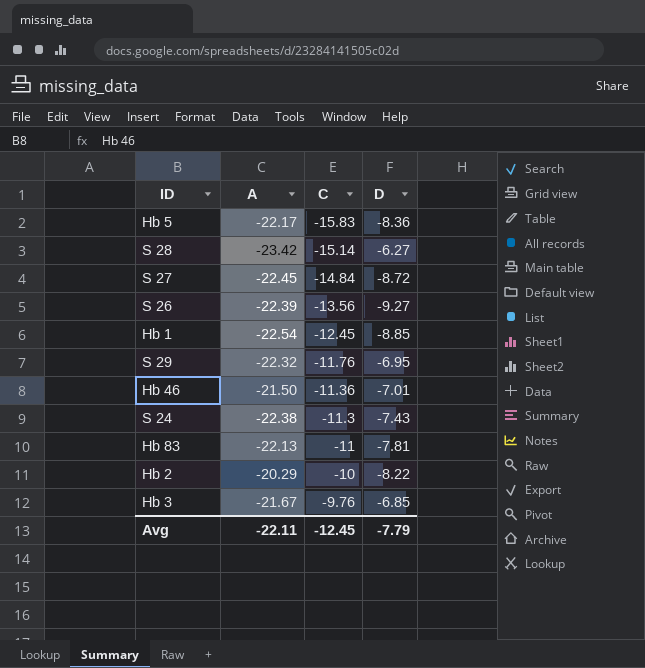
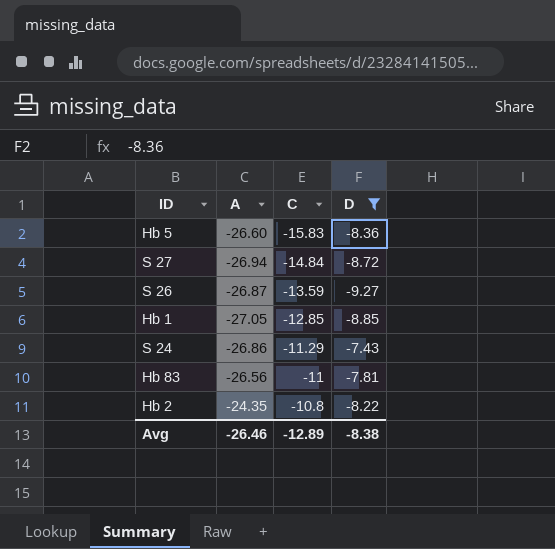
filter: none -> D <= -7.43
Hb 5 | A: -22.17 -> -26.60
S 27 | A: -22.45 -> -26.94
S 26 | A: -22.39 -> -26.87
S 26 | C: -13.56 -> -13.59
Hb 1 | A: -22.54 -> -27.05
Hb 1 | C: -12.45 -> -12.85
S 24 | A: -22.38 -> -26.86
S 24 | C: -11.3 -> -11.29
Hb 83 | A: -22.13 -> -26.56
Hb 2 | A: -20.29 -> -24.35
Hb 2 | C: -10 -> -10.8
Avg | A: -22.11 -> -26.46
Avg | C: -12.45 -> -12.89
Avg | D: -7.79 -> -8.38

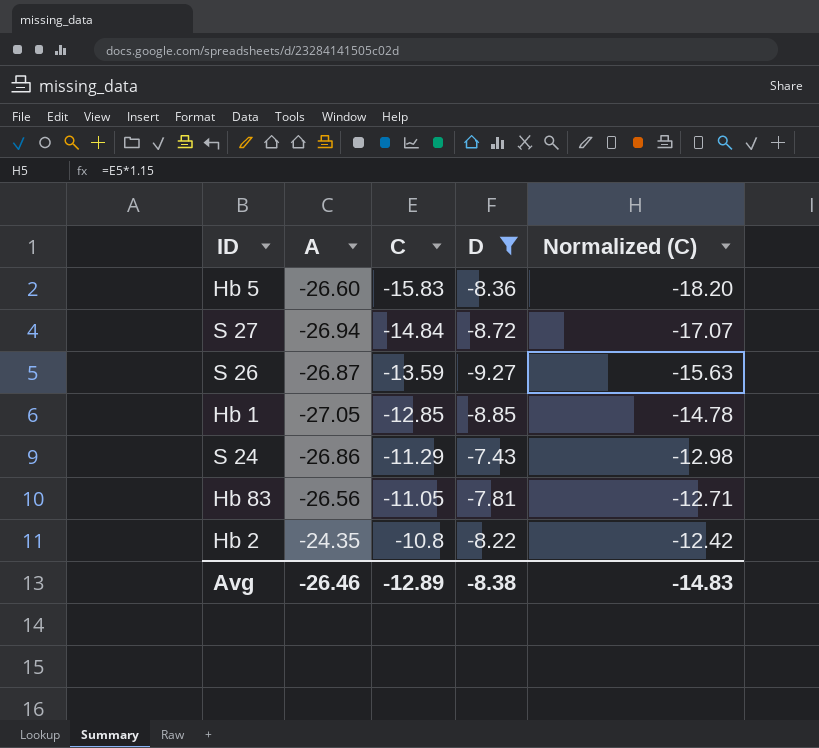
column Normalized (C) | formula: none -> [C] * 1.15
Hb 83 | C: -11 -> -11.05

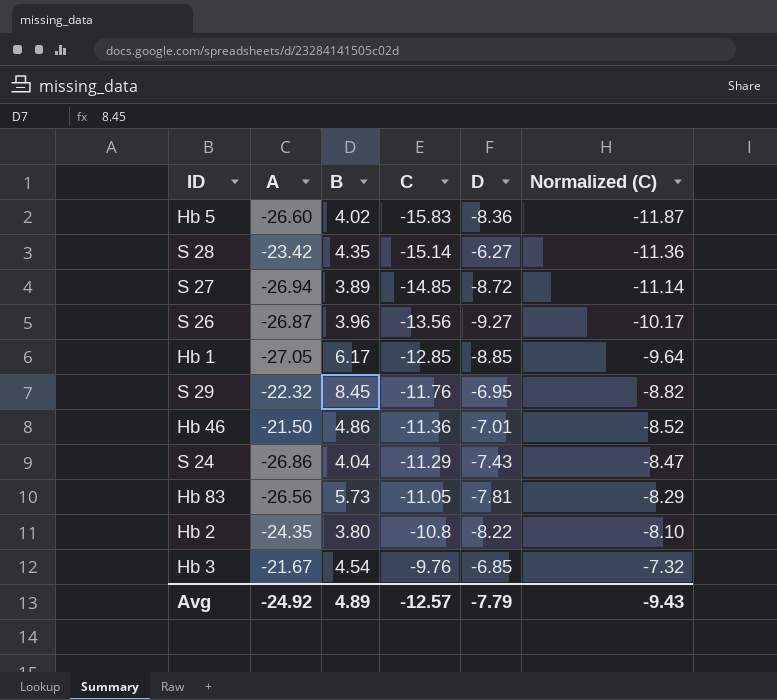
filter: D <= -7.43 -> none
column B | position: none -> 3
column Normalized (C) | formula: [C] * 1.15 -> [C] * 0.75
S 27 | C: -14.84 -> -14.85
S 26 | C: -13.59 -> -13.56
Avg | A: -26.46 -> -24.92
Avg | C: -12.89 -> -12.57
Avg | D: -8.38 -> -7.79
Avg | Normalized (C): -14.83 -> -9.43

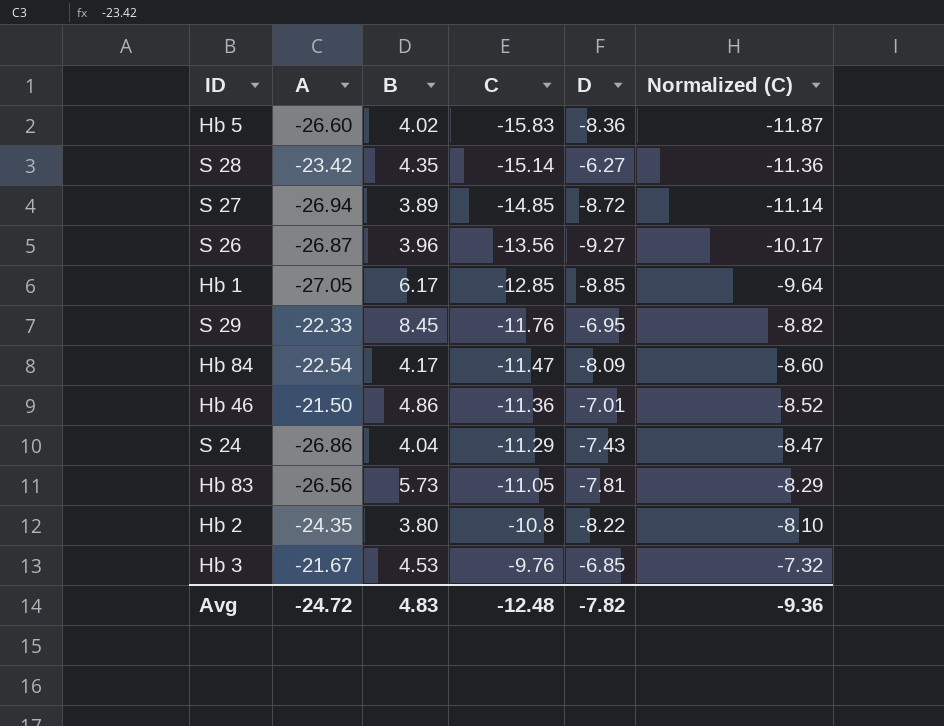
S 29 | A: -22.32 -> -22.33
row Hb 84: none -> -22.54 | 4.17 | -11.47 | -8.09 | -8.60
Hb 3 | B: 4.54 -> 4.53
Avg | A: -24.92 -> -24.72
Avg | B: 4.89 -> 4.83
Avg | C: -12.57 -> -12.48
Avg | D: -7.79 -> -7.82
Avg | Normalized (C): -9.43 -> -9.36

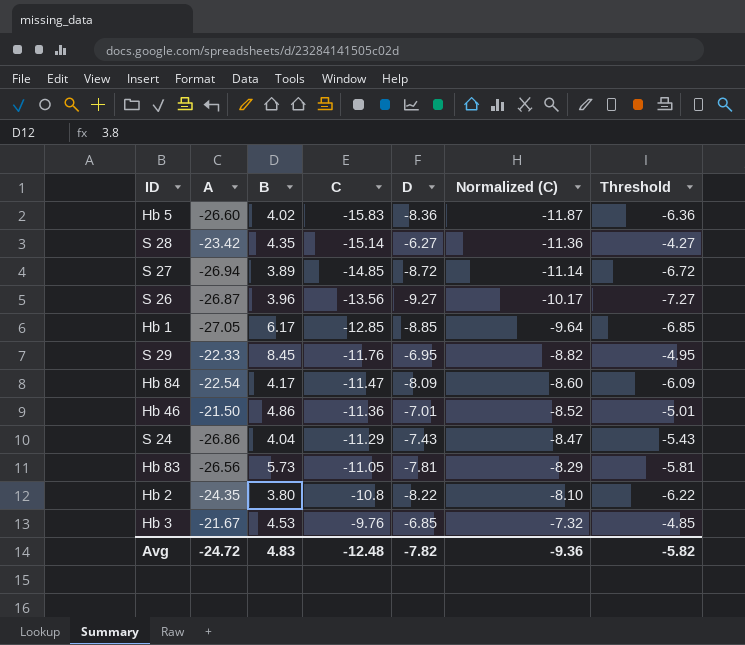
column Threshold | formula: none -> [D] + 2

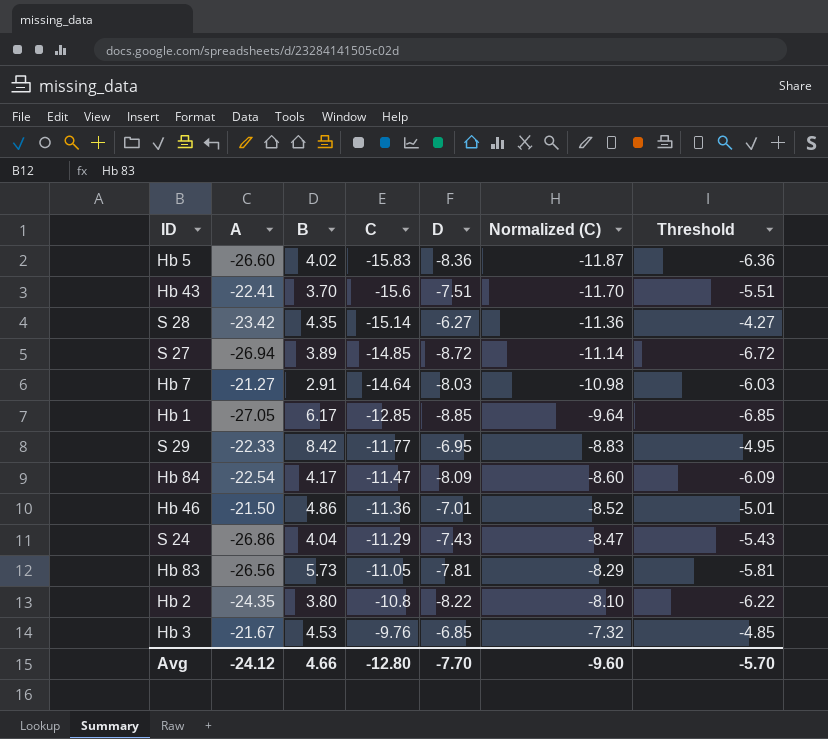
row S 26: -26.87 | 3.96 | -13.56 | -9.27 | -10.17 | -7.27 -> none
row Hb 43: none -> -22.41 | 3.70 | -15.6 | -7.51 | -11.70 | -5.51
row Hb 7: none -> -21.27 | 2.91 | -14.64 | -8.03 | -10.98 | -6.03
S 29 | B: 8.45 -> 8.42
S 29 | C: -11.76 -> -11.77
S 29 | Normalized (C): -8.82 -> -8.83
Avg | A: -24.72 -> -24.12
Avg | B: 4.83 -> 4.66
Avg | C: -12.48 -> -12.80
Avg | D: -7.82 -> -7.70
Avg | Normalized (C): -9.36 -> -9.60
Avg | Threshold: -5.82 -> -5.70

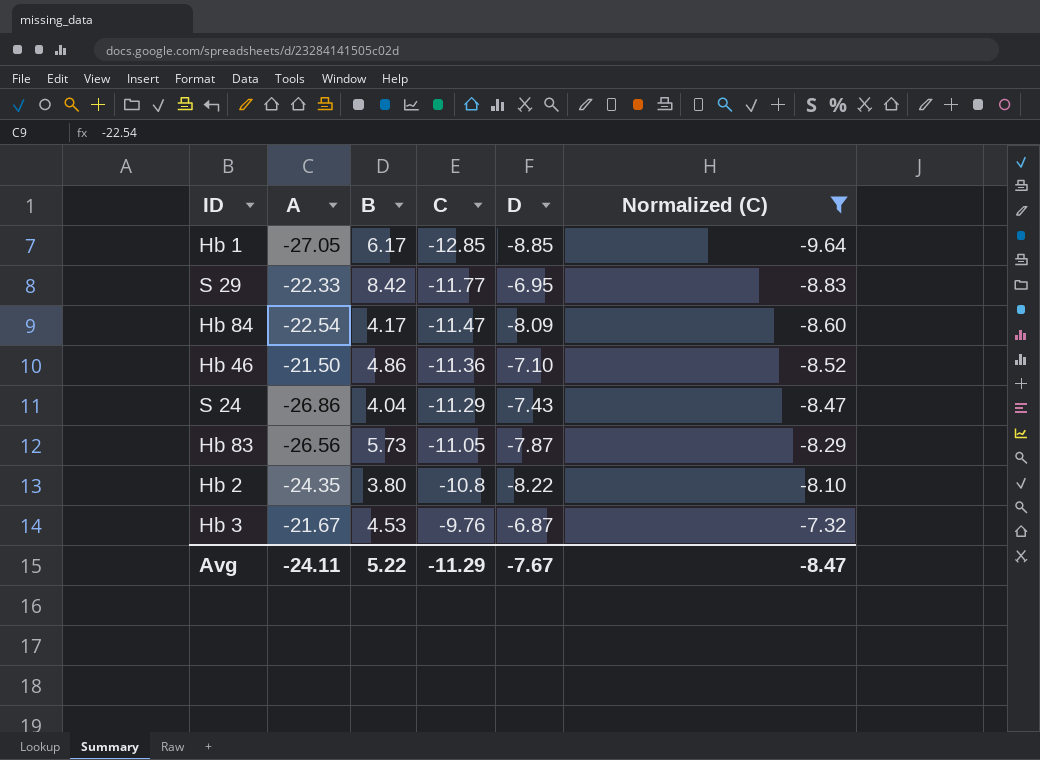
filter: none -> Normalized (C) >= -9.64
column Threshold | formula: [D] + 2 -> none
Hb 46 | D: -7.01 -> -7.10
Hb 83 | D: -7.81 -> -7.87
Hb 3 | D: -6.85 -> -6.87
Avg | A: -24.12 -> -24.11
Avg | B: 4.66 -> 5.22
Avg | C: -12.80 -> -11.29
Avg | D: -7.70 -> -7.67
Avg | Normalized (C): -9.60 -> -8.47

